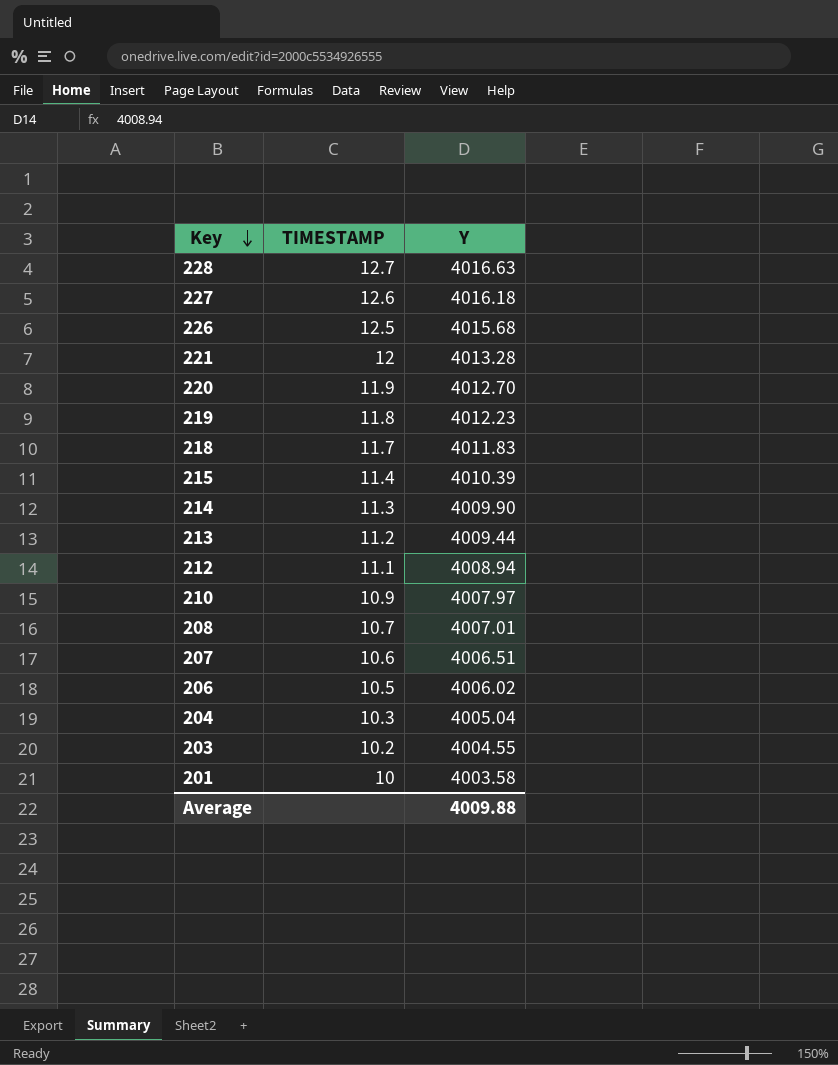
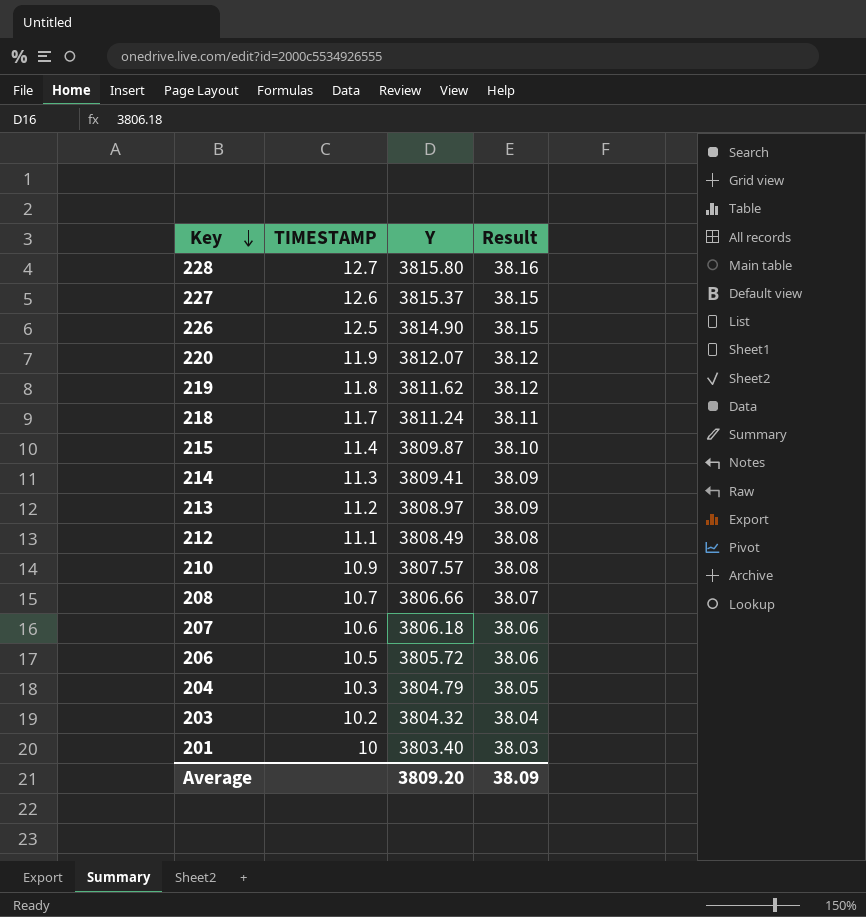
column Result | formula: none -> [Y] * 0.01
row 221: 12 | 4013.28 -> none
228 | Y: 4016.63 -> 3815.80
227 | Y: 4016.18 -> 3815.37
226 | Y: 4015.68 -> 3814.90
220 | Y: 4012.70 -> 3812.07
219 | Y: 4012.23 -> 3811.62
218 | Y: 4011.83 -> 3811.24
215 | Y: 4010.39 -> 3809.87
214 | Y: 4009.90 -> 3809.41
213 | Y: 4009.44 -> 3808.97
212 | Y: 4008.94 -> 3808.49
210 | Y: 4007.97 -> 3807.57
208 | Y: 4007.01 -> 3806.66
207 | Y: 4006.51 -> 3806.18
206 | Y: 4006.02 -> 3805.72
204 | Y: 4005.04 -> 3804.79
203 | Y: 4004.55 -> 3804.32
201 | Y: 4003.58 -> 3803.40
Average | Y: 4009.88 -> 3809.20

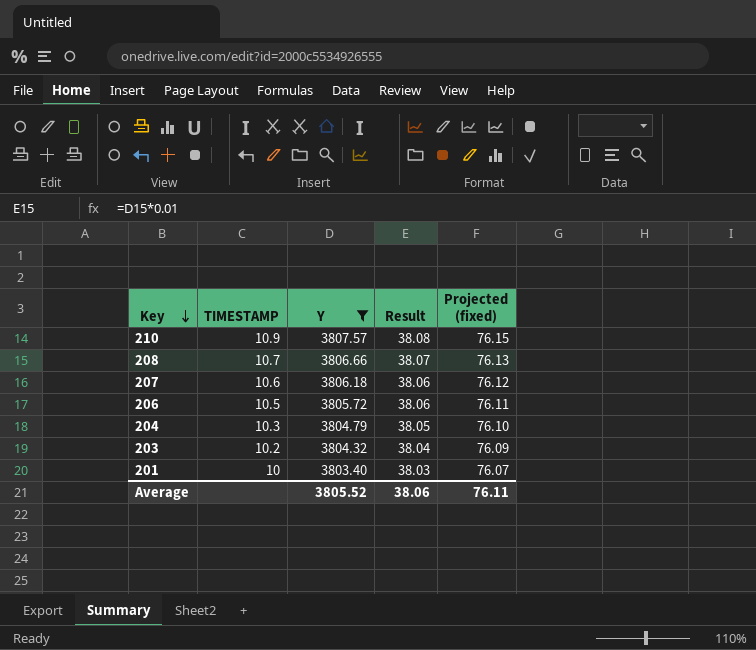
filter: none -> Y <= 3807.57
column Projected (fixed) | formula: none -> [Y] * 0.02
Average | Y: 3809.20 -> 3805.52
Average | Result: 38.09 -> 38.06

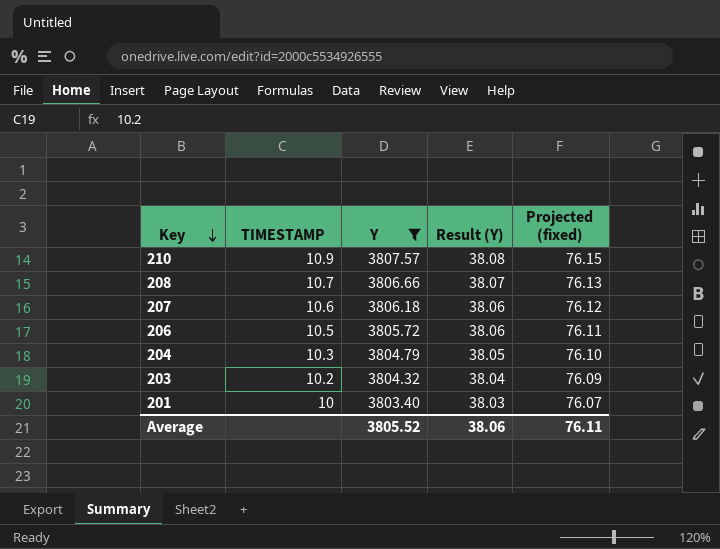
column name: Result -> Result (Y)

